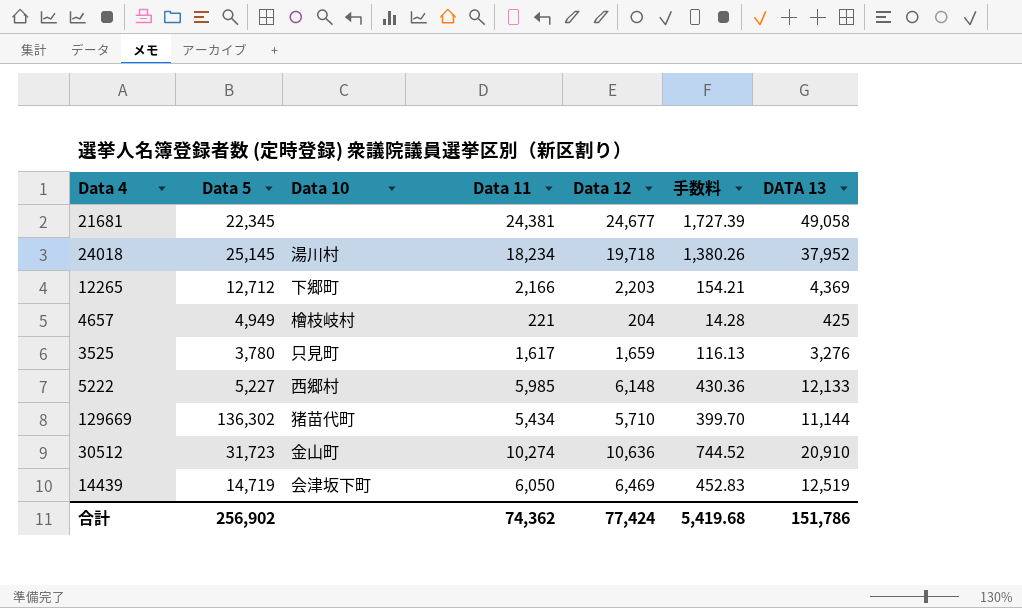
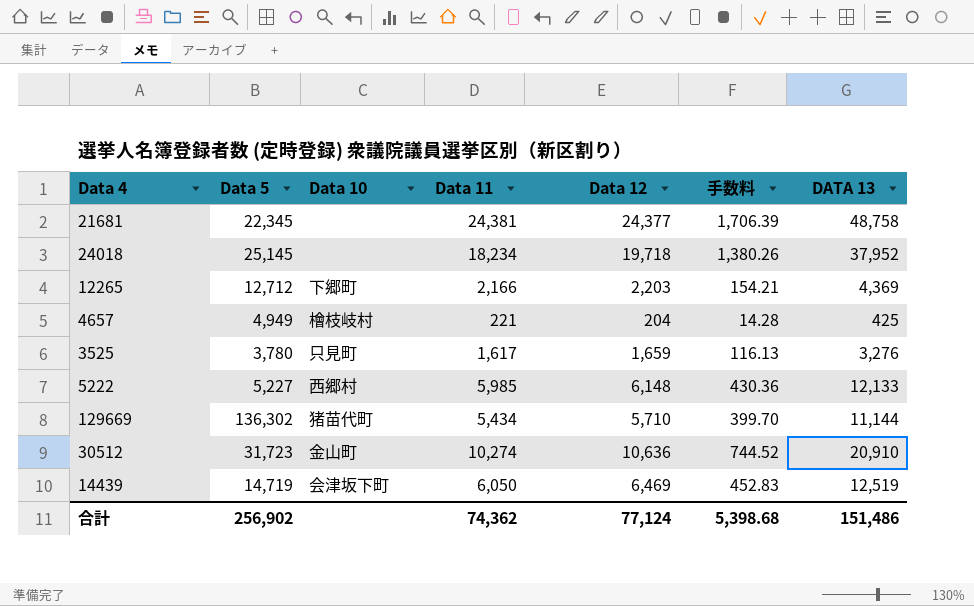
21681 | Data 12: 24,677 -> 24,377
21681 | 手数料: 1,727.39 -> 1,706.39
21681 | DATA 13: 49,058 -> 48,758
24018 | Data 10: 湯川村 -> none
合計 | Data 12: 77,424 -> 77,124
合計 | 手数料: 5,419.68 -> 5,398.68
合計 | DATA 13: 151,786 -> 151,486

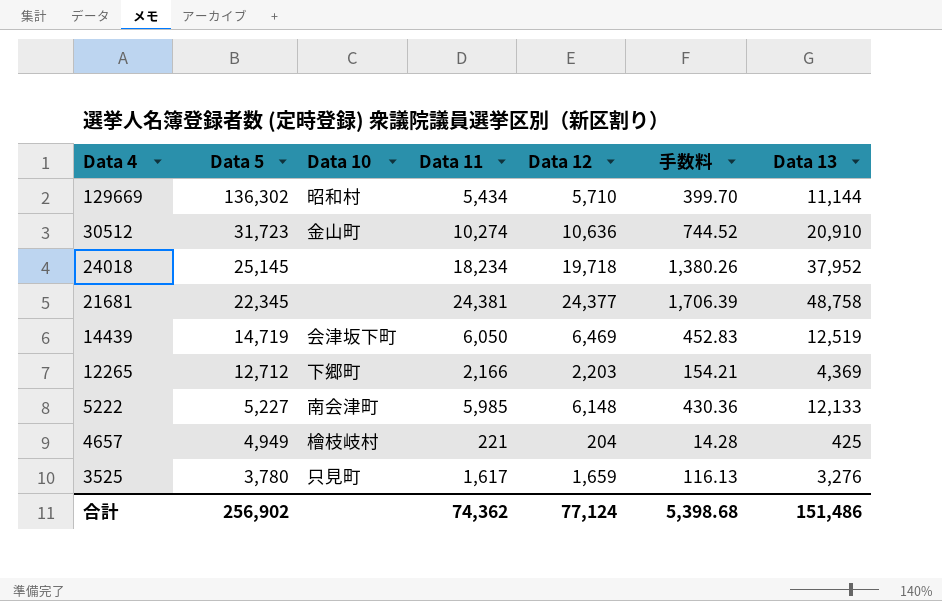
row order: none -> Data 4 descending
column name: DATA 13 -> Data 13
129669 | Data 10: 猪苗代町 -> 昭和村
5222 | Data 10: 西郷村 -> 南会津町

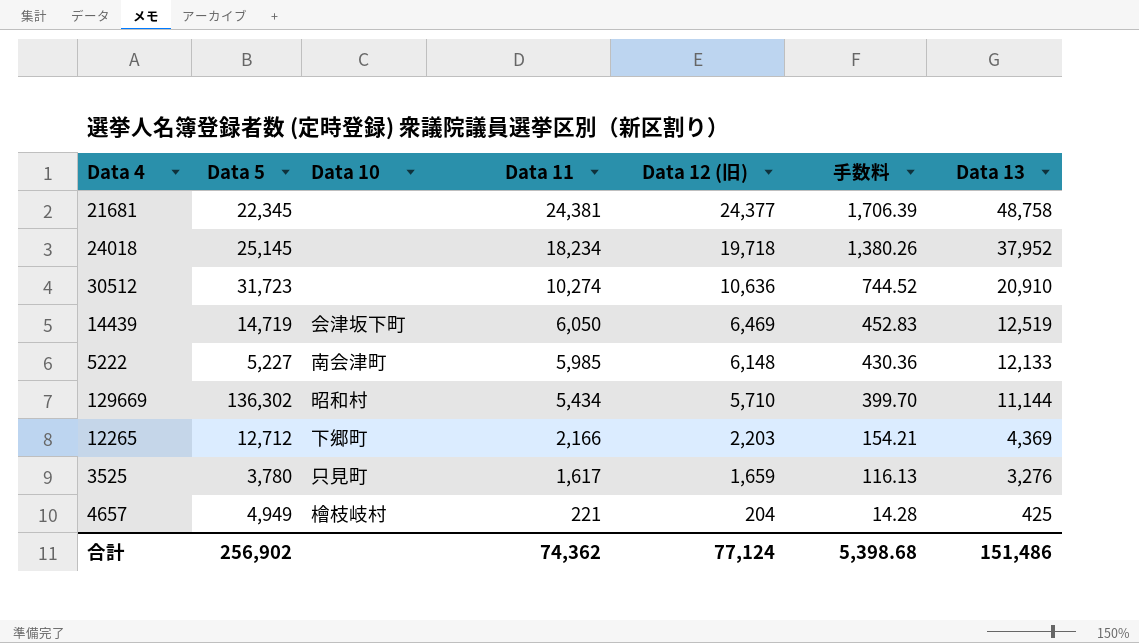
row order: Data 4 descending -> Data 11 descending
column name: Data 12 -> Data 12 (旧)
30512 | Data 10: 金山町 -> none

